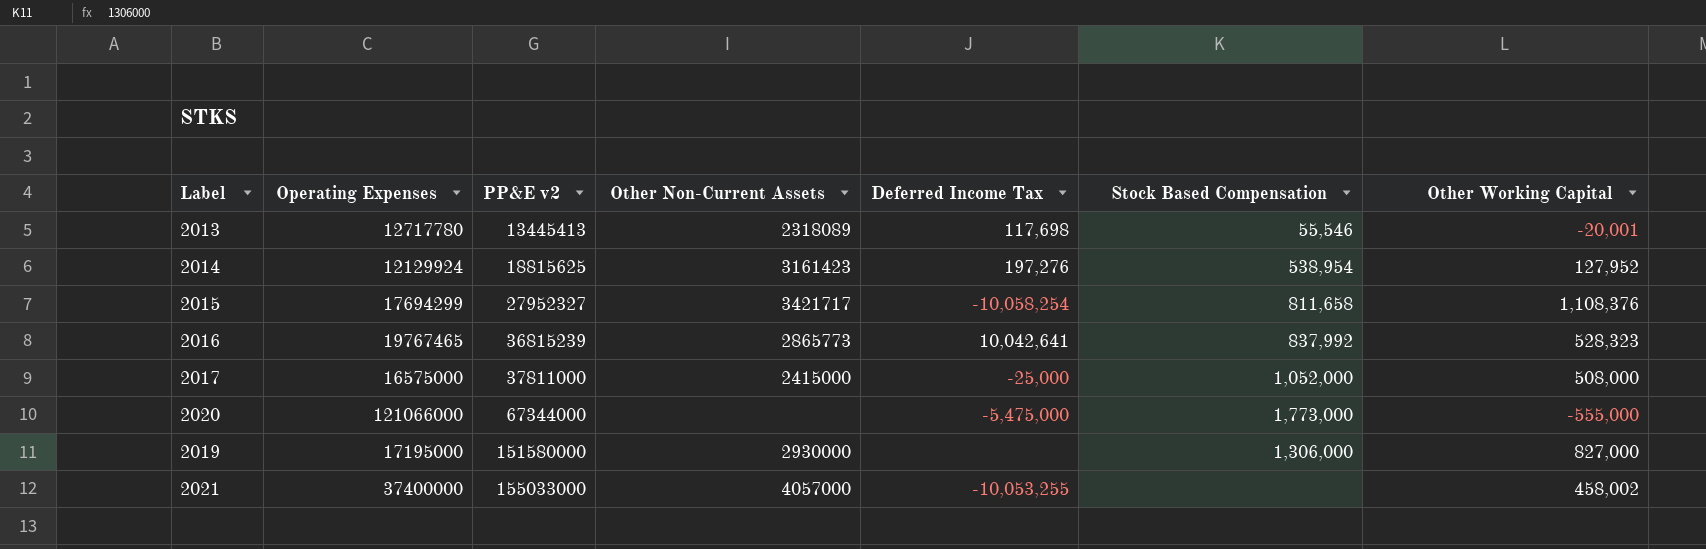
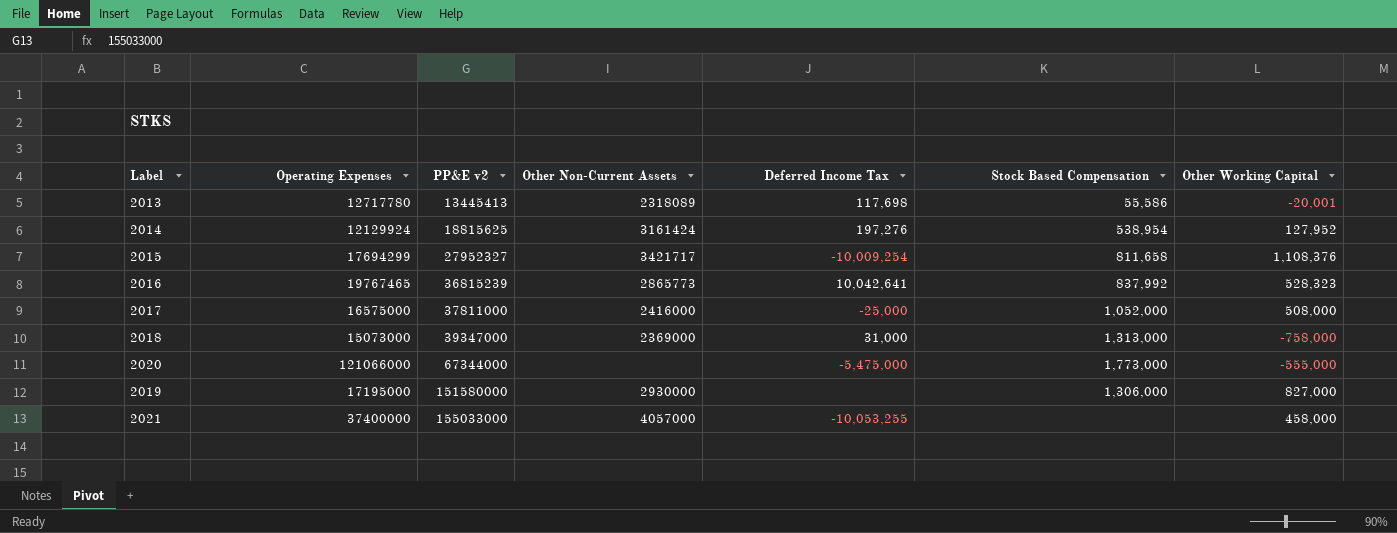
2013 | Stock Based Compensation: 55,546 -> 55,586
2014 | Other Non-Current Assets: 3161423 -> 3161424
2015 | Deferred Income Tax: -10,058,254 -> -10,009,254
2017 | Other Non-Current Assets: 2415000 -> 2416000
row 2018: none -> 15073000 | 39347000 | 2369000 | 31,000 | 1,313,000 | -758,000
2021 | Other Working Capital: 458,002 -> 458,000

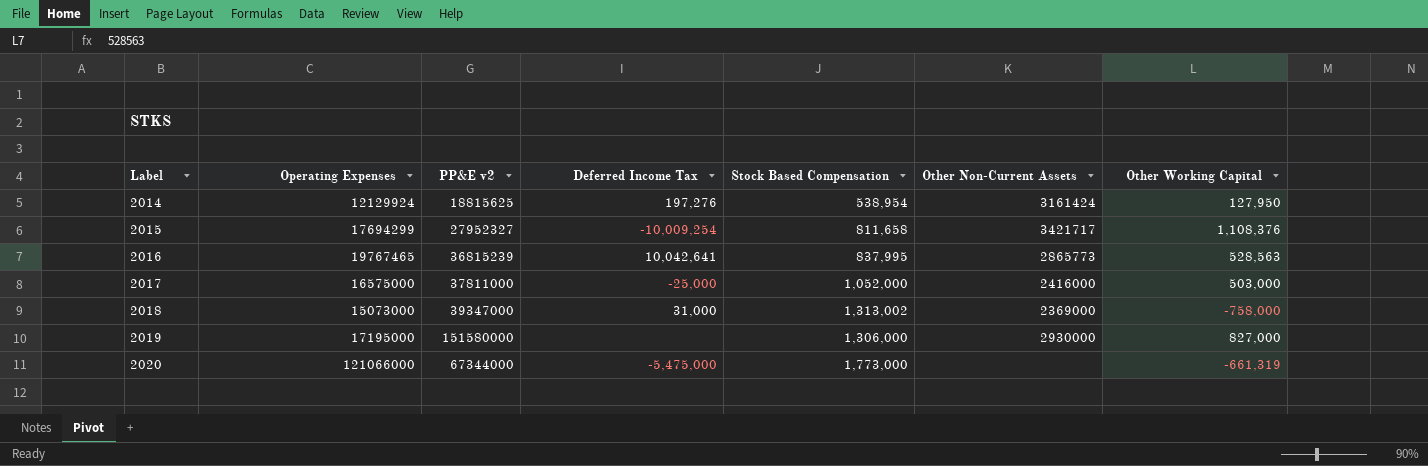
row order: PP&E v2 ascending -> Label ascending
column Other Non-Current Assets | position: 4 -> 6
row 2013: 12717780 | 13445413 | 2318089 | 117,698 | 55,586 | -20,001 -> none
row 2021: 37400000 | 155033000 | 4057000 | -10,053,255 | none | 458,000 -> none
2014 | Other Working Capital: 127,952 -> 127,950
2016 | Stock Based Compensation: 837,992 -> 837,995
2016 | Other Working Capital: 528,323 -> 528,563
2017 | Other Working Capital: 508,000 -> 503,000
2018 | Stock Based Compensation: 1,313,000 -> 1,313,002
2020 | Other Working Capital: -555,000 -> -661,319

